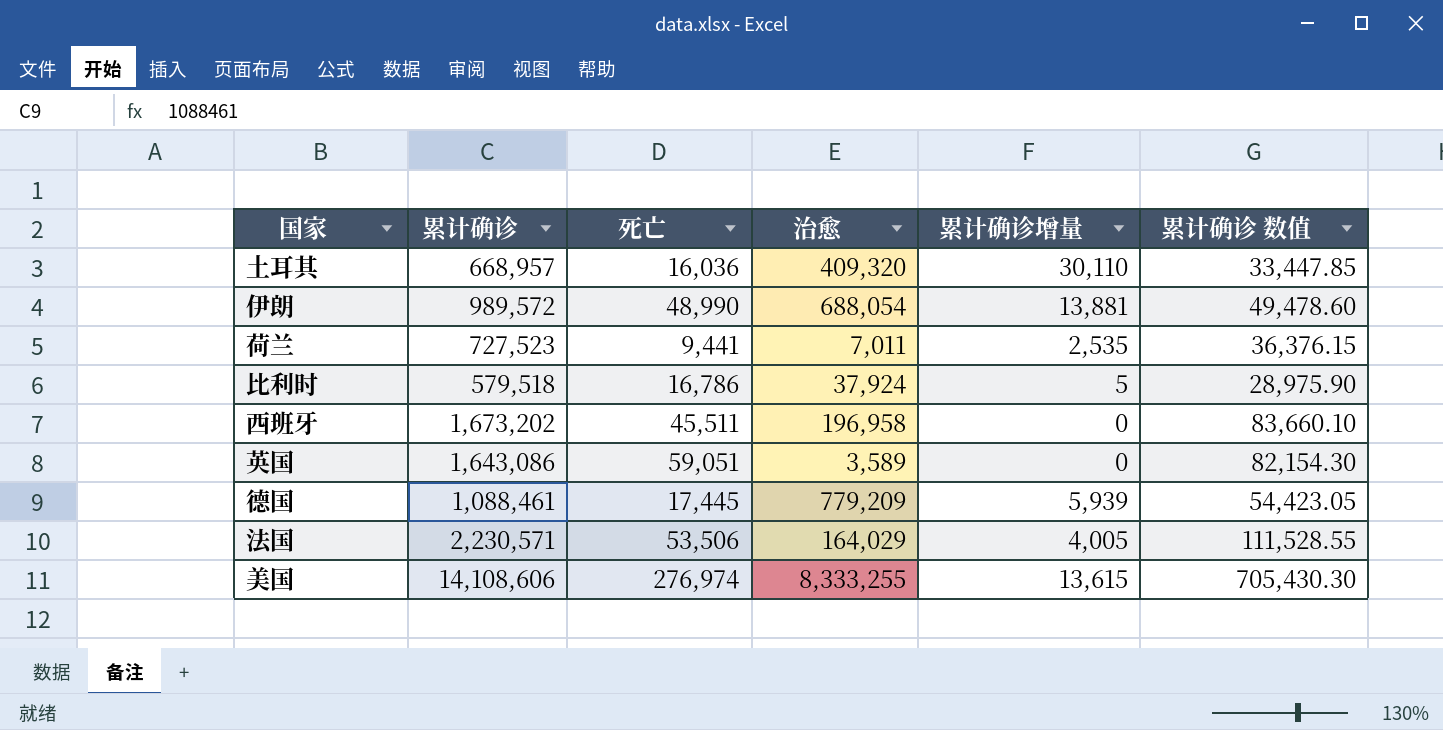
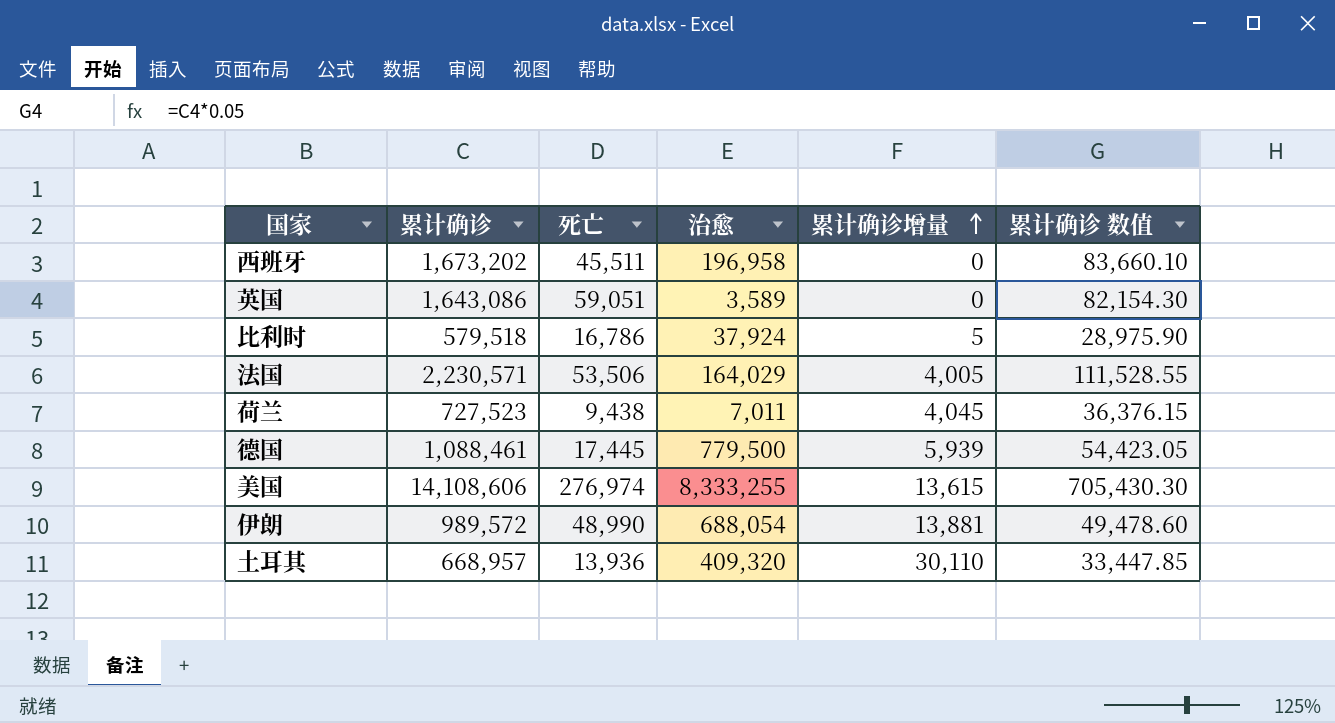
row order: none -> 累计确诊增量 ascending
荷兰 | 死亡: 9,441 -> 9,438
荷兰 | 累计确诊增量: 2,535 -> 4,045
德国 | 治愈: 779,209 -> 779,500
土耳其 | 死亡: 16,036 -> 13,936

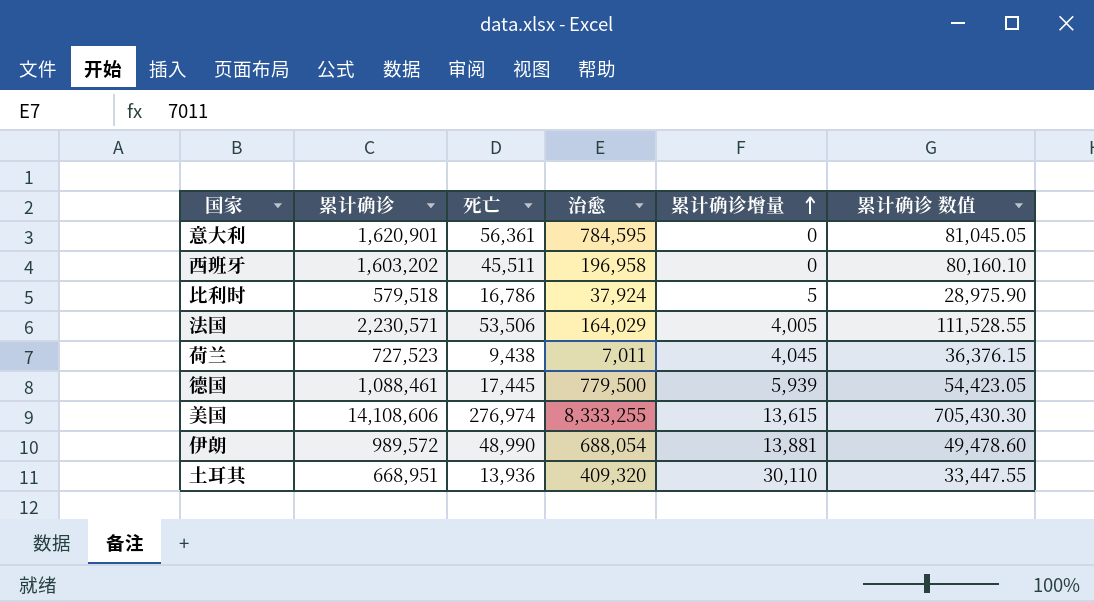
row 英国: 1,643,086 | 59,051 | 3,589 | 0 | 82,154.30 -> none
row 意大利: none -> 1,620,901 | 56,361 | 784,595 | 0 | 81,045.05
西班牙 | 累计确诊: 1,673,202 -> 1,603,202
西班牙 | 累计确诊 数值: 83,660.10 -> 80,160.10
土耳其 | 累计确诊: 668,957 -> 668,951
土耳其 | 累计确诊 数值: 33,447.85 -> 33,447.55

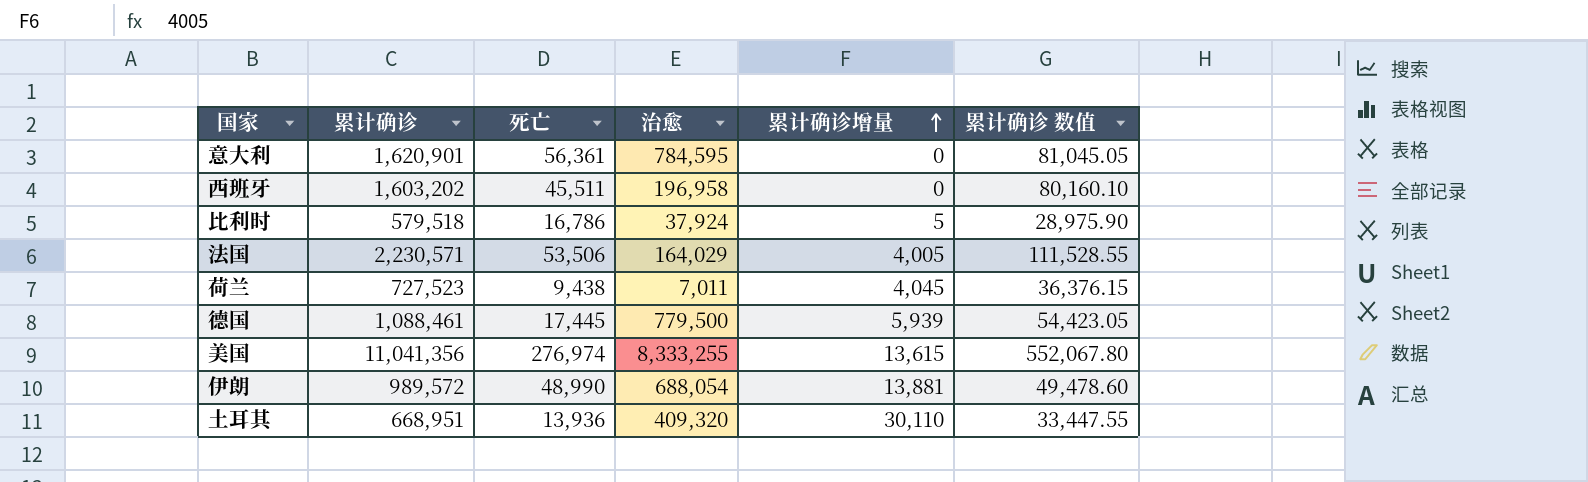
美国 | 累计确诊: 14,108,606 -> 11,041,356
美国 | 累计确诊 数值: 705,430.30 -> 552,067.80

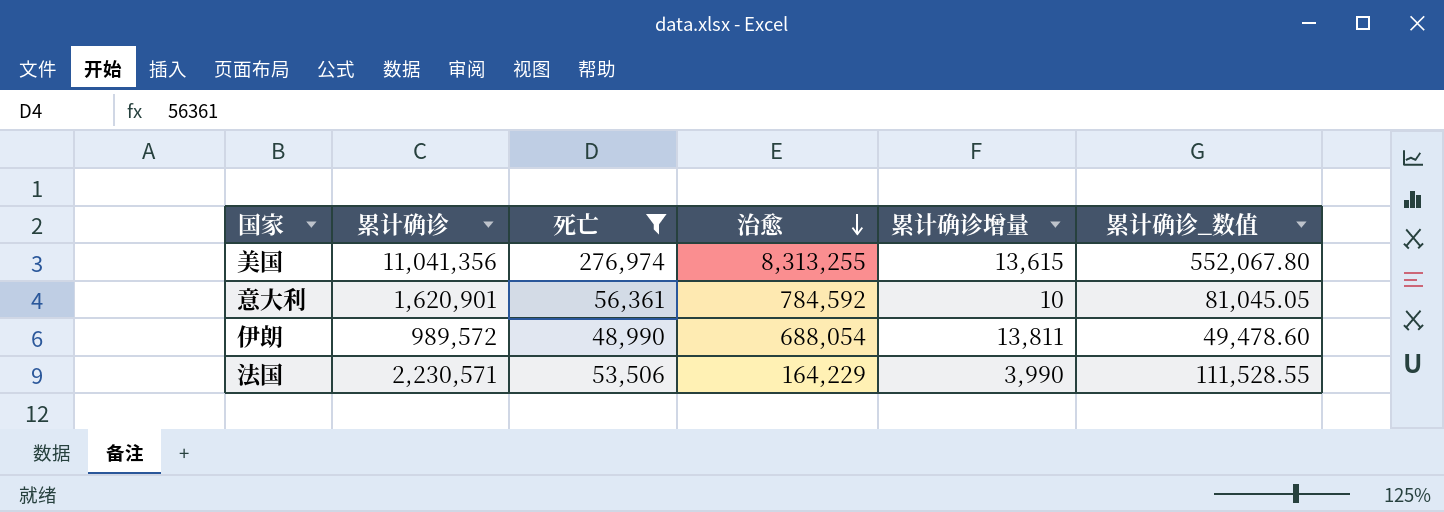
filter: none -> 死亡 >= 48,990
row order: 累计确诊增量 ascending -> 治愈 descending
column name: 累计确诊 数值 -> 累计确诊_数值
美国 | 治愈: 8,333,255 -> 8,313,255
意大利 | 治愈: 784,595 -> 784,592
意大利 | 累计确诊增量: 0 -> 10
伊朗 | 累计确诊增量: 13,881 -> 13,811
法国 | 治愈: 164,029 -> 164,229
法国 | 累计确诊增量: 4,005 -> 3,990

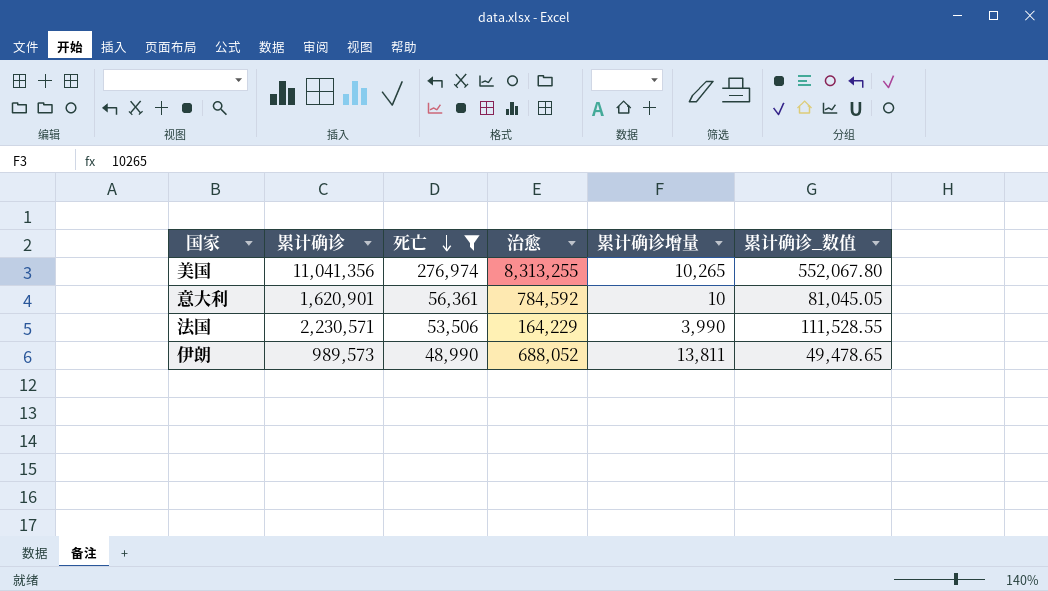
row order: 治愈 descending -> 死亡 descending
美国 | 累计确诊增量: 13,615 -> 10,265
伊朗 | 累计确诊: 989,572 -> 989,573
伊朗 | 治愈: 688,054 -> 688,052
伊朗 | 累计确诊_数值: 49,478.60 -> 49,478.65

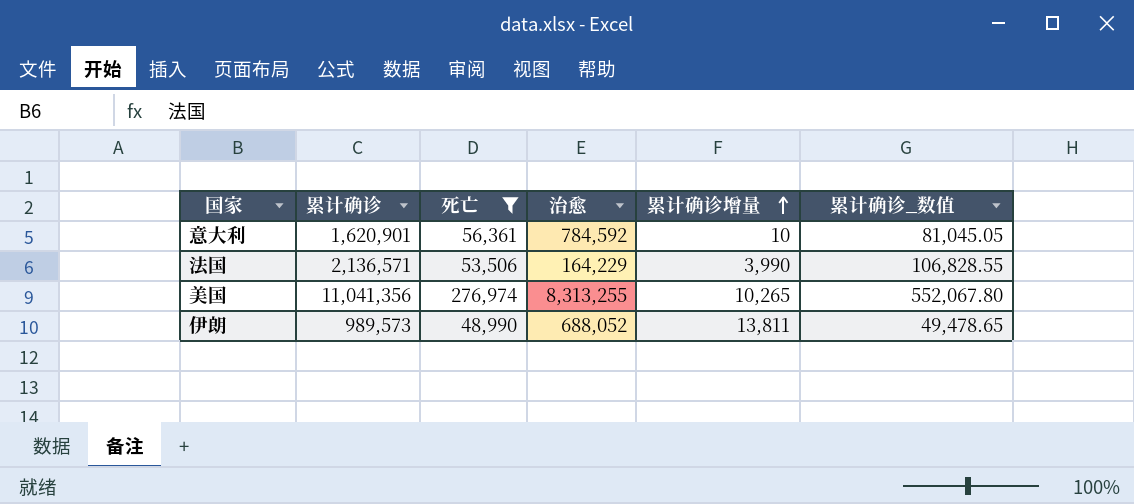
row order: 死亡 descending -> 累计确诊增量 ascending
法国 | 累计确诊: 2,230,571 -> 2,136,571
法国 | 累计确诊_数值: 111,528.55 -> 106,828.55

